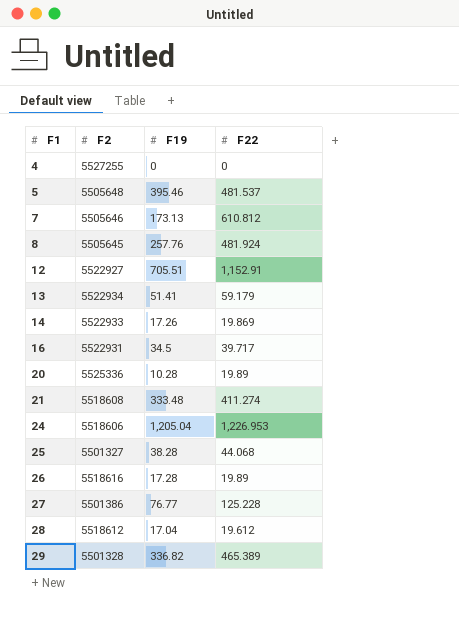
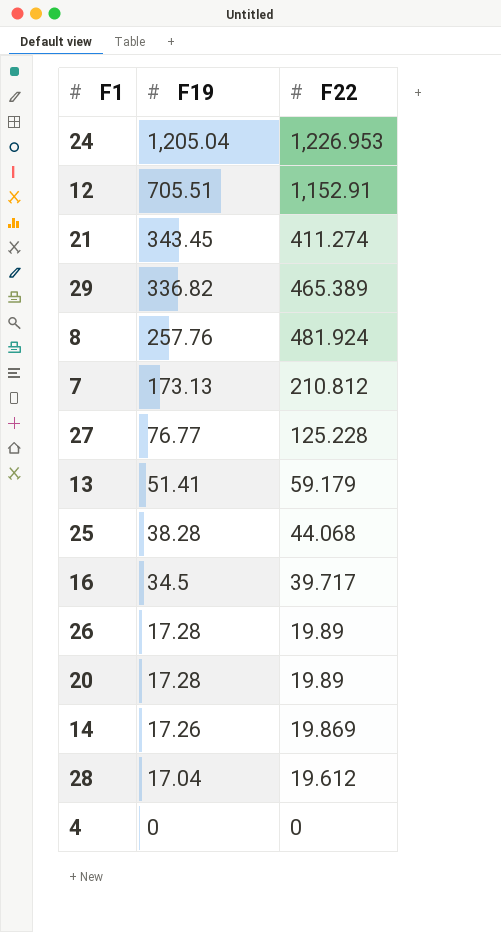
row order: F1 ascending -> F19 descending
column F2 | position: 2 -> none
row 5: 5505648 | 395.46 | 481.537 -> none
21 | F19: 333.48 -> 343.45
7 | F22: 610.812 -> 210.812
20 | F19: 10.28 -> 17.28

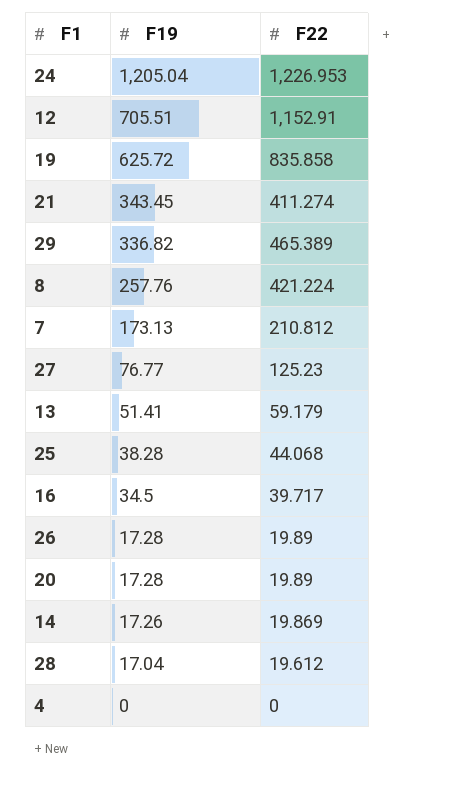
row 19: none -> 625.72 | 835.858
8 | F22: 481.924 -> 421.224
27 | F22: 125.228 -> 125.23

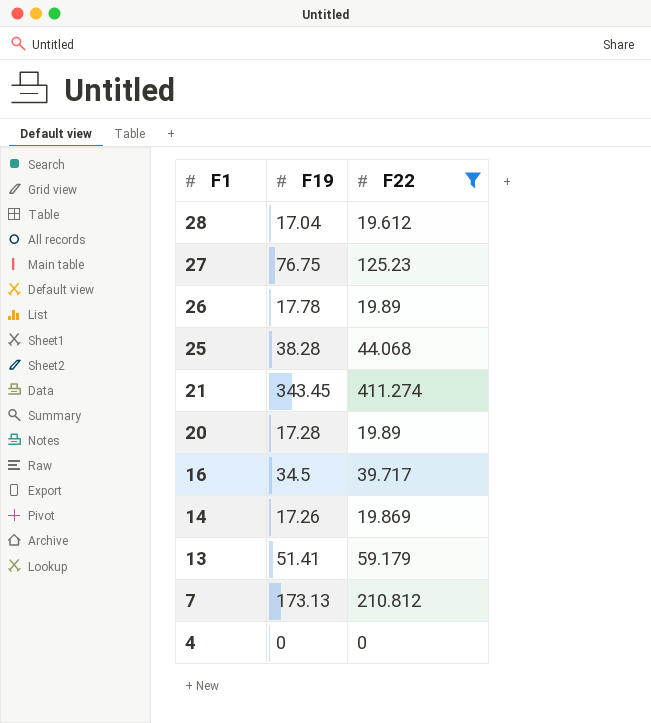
filter: none -> F22 <= 411.274
row order: F19 descending -> F1 descending
27 | F19: 76.77 -> 76.75
26 | F19: 17.28 -> 17.78

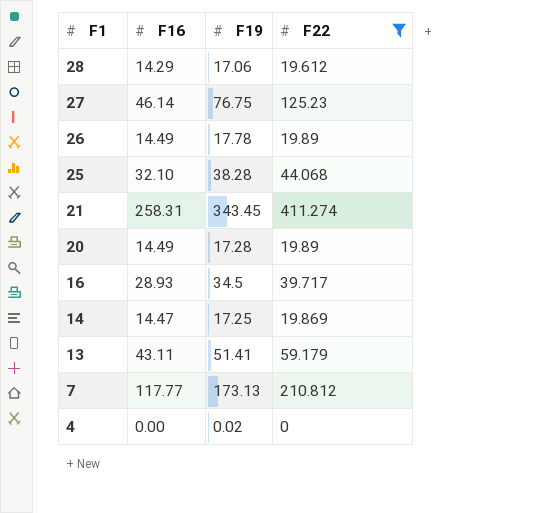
column F16 | position: none -> 2
28 | F19: 17.04 -> 17.06
14 | F19: 17.26 -> 17.25
4 | F19: 0 -> 0.02

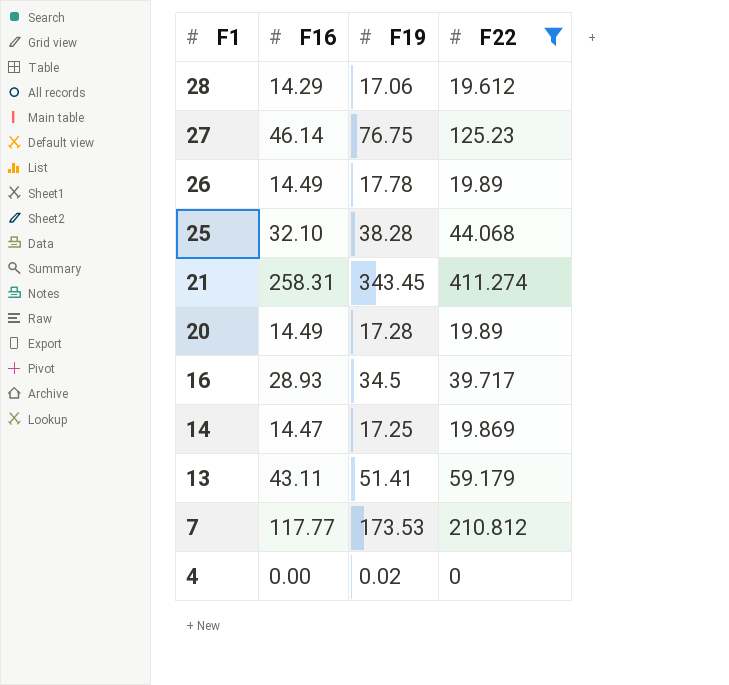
7 | F19: 173.13 -> 173.53

